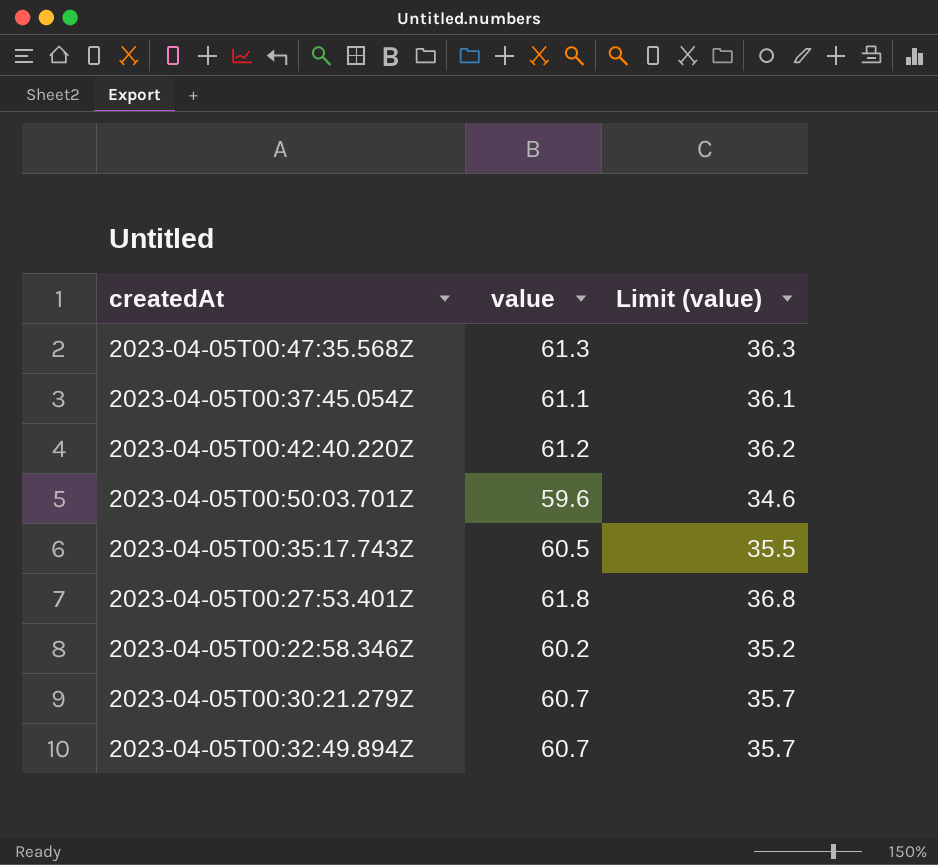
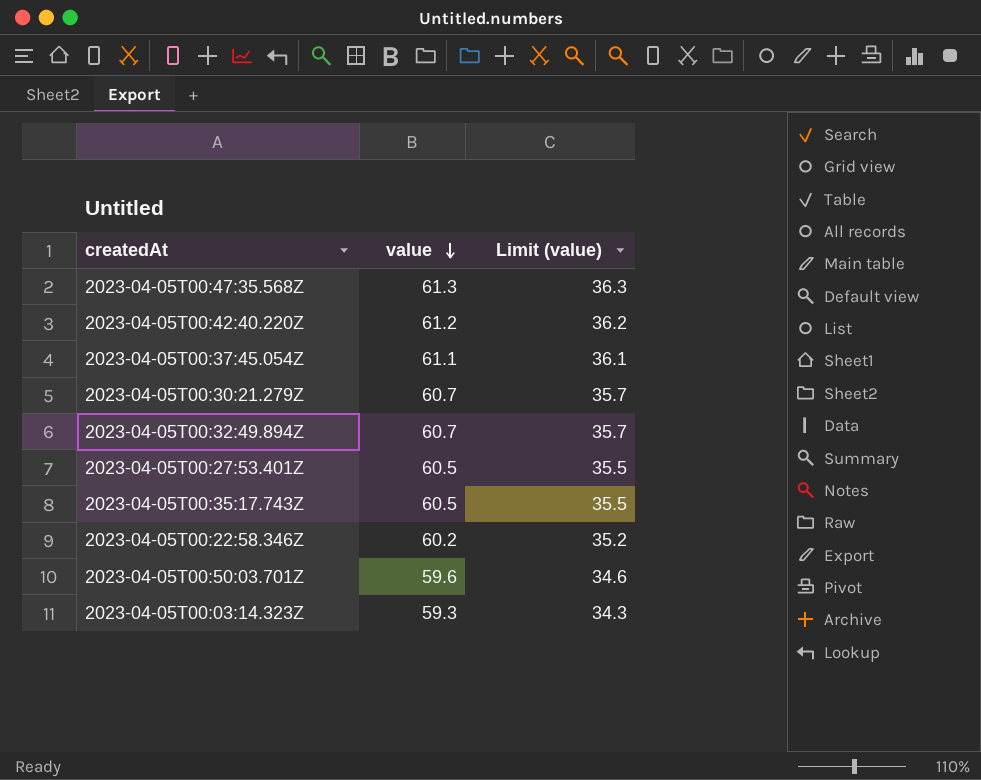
row order: none -> value descending
2023-04-05T00:27:53.401Z | value: 61.8 -> 60.5
2023-04-05T00:27:53.401Z | Limit (value): 36.8 -> 35.5
row 2023-04-05T00:03:14.323Z: none -> 59.3 | 34.3

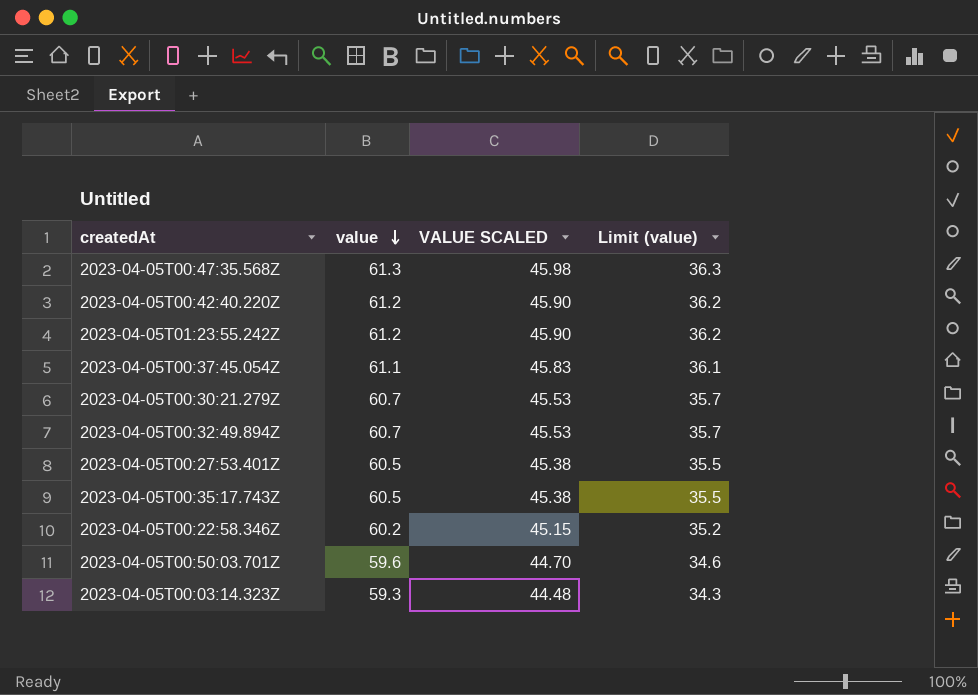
column VALUE SCALED | formula: none -> [value] * 0.75
row 2023-04-05T01:23:55.242Z: none -> 61.2 | 45.90 | 36.2

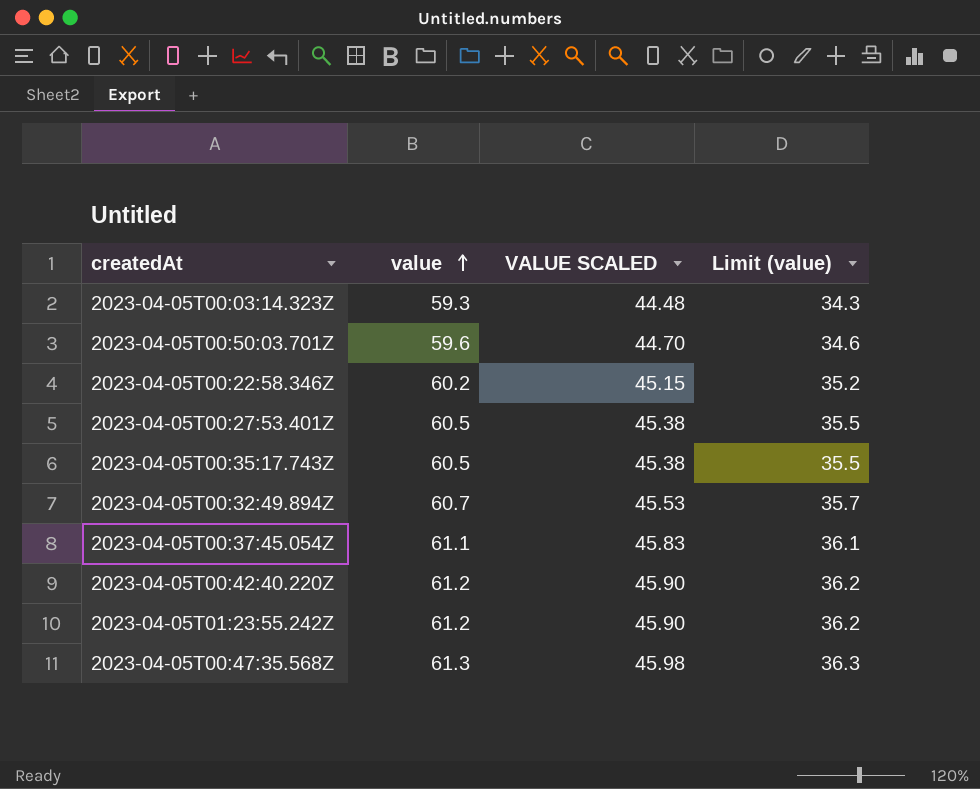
row order: value descending -> value ascending
row 2023-04-05T00:30:21.279Z: 60.7 | 45.53 | 35.7 -> none

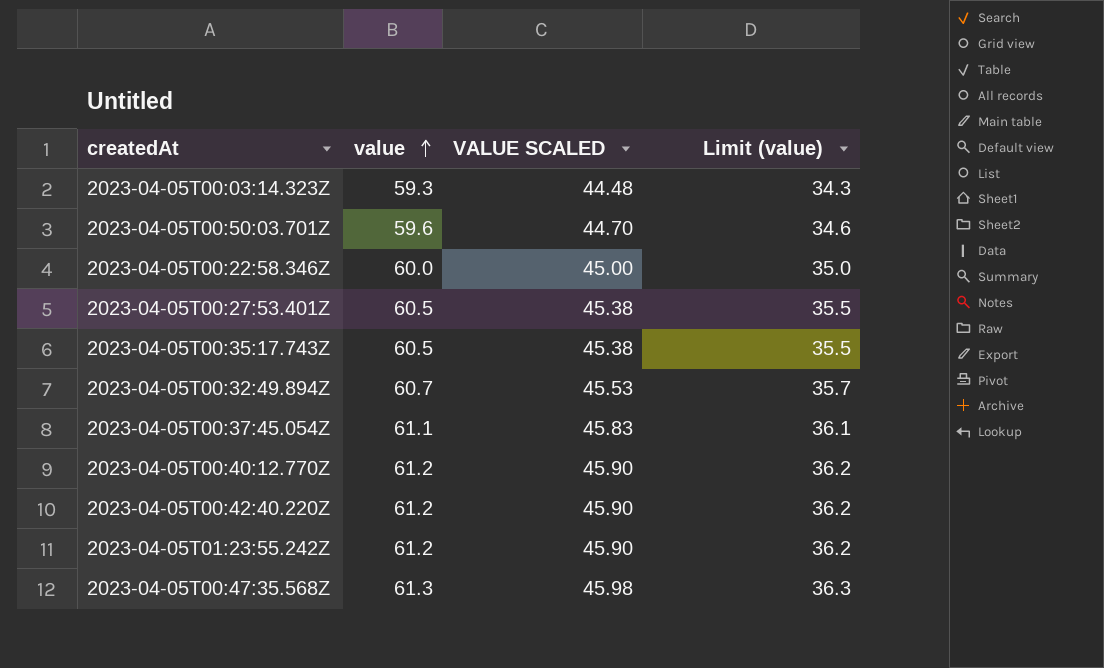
2023-04-05T00:22:58.346Z | value: 60.2 -> 60.0
2023-04-05T00:22:58.346Z | VALUE SCALED: 45.15 -> 45.00
2023-04-05T00:22:58.346Z | Limit (value): 35.2 -> 35.0
row 2023-04-05T00:40:12.770Z: none -> 61.2 | 45.90 | 36.2

